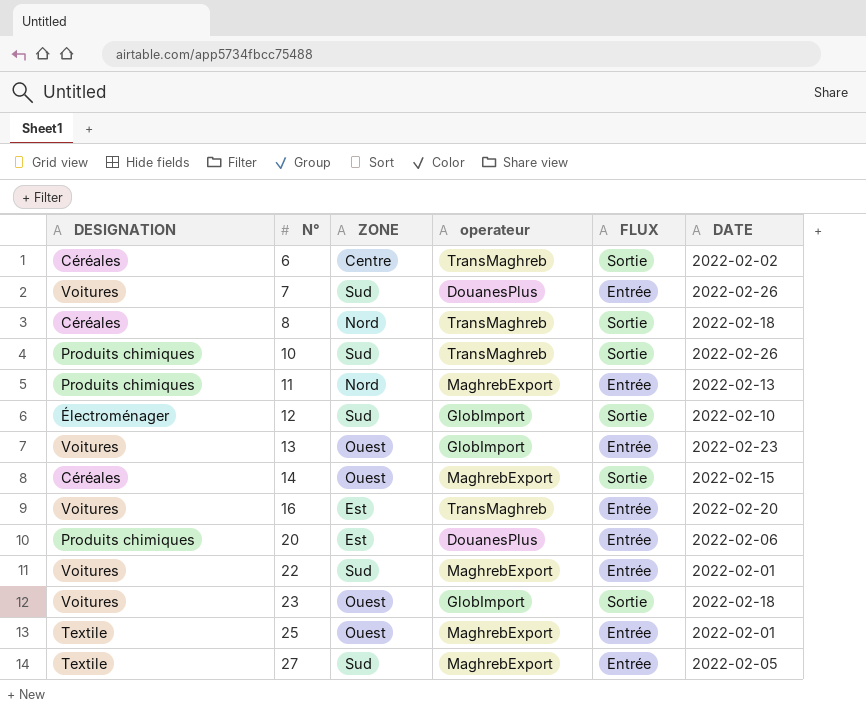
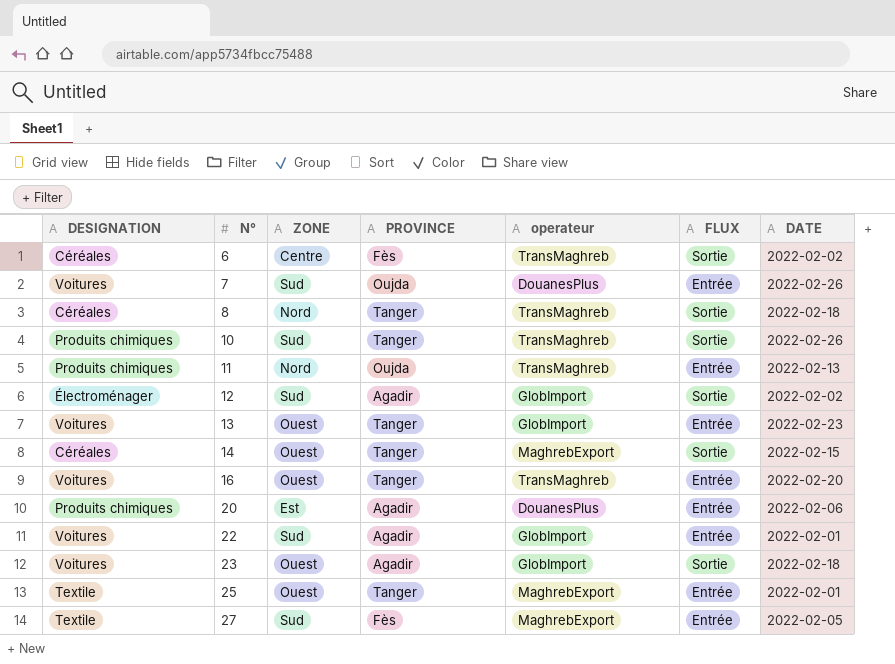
column PROVINCE | position: none -> 4
11 | operateur: MaghrebExport -> TransMaghreb
12 | DATE: 2022-02-10 -> 2022-02-02
16 | ZONE: Est -> Ouest
22 | operateur: MaghrebExport -> GlobImport

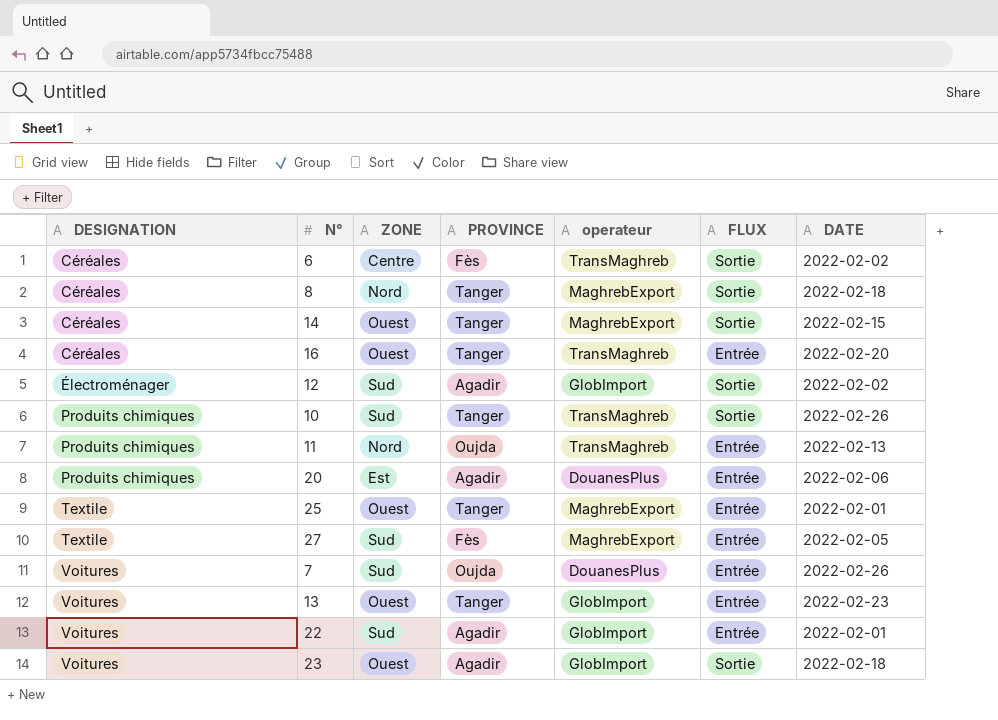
row order: N° ascending -> DESIGNATION ascending
8 | operateur: TransMaghreb -> MaghrebExport
16 | DESIGNATION: Voitures -> Céréales

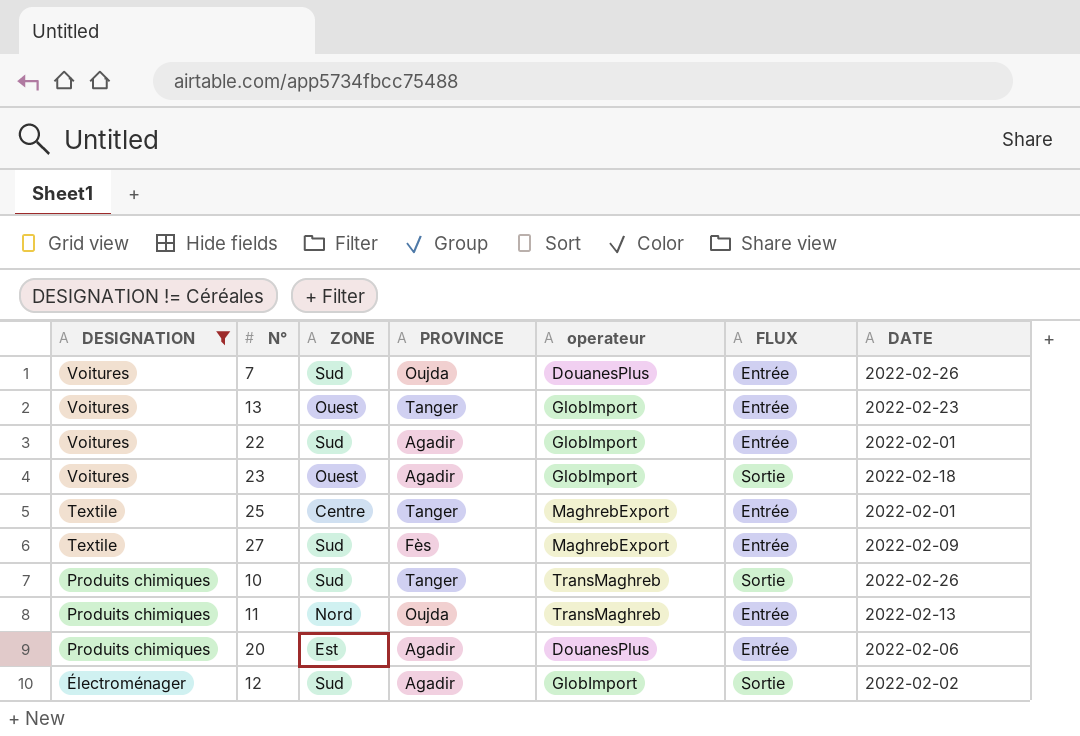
filter: none -> DESIGNATION != Céréales
row order: DESIGNATION ascending -> DESIGNATION descending
25 | ZONE: Ouest -> Centre
27 | DATE: 2022-02-05 -> 2022-02-09

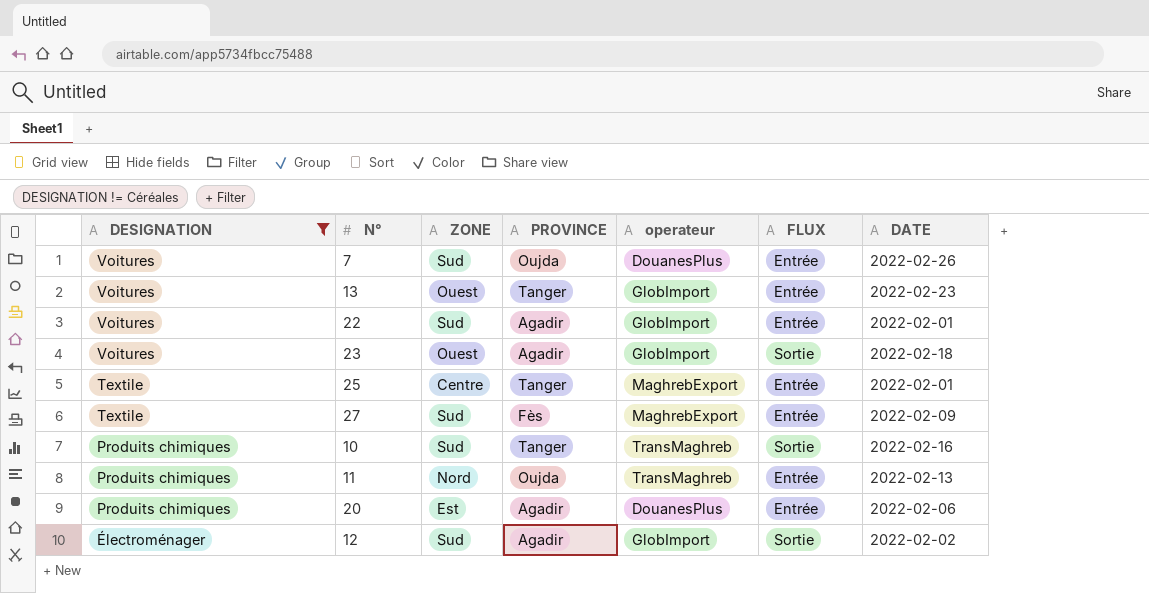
10 | DATE: 2022-02-26 -> 2022-02-16

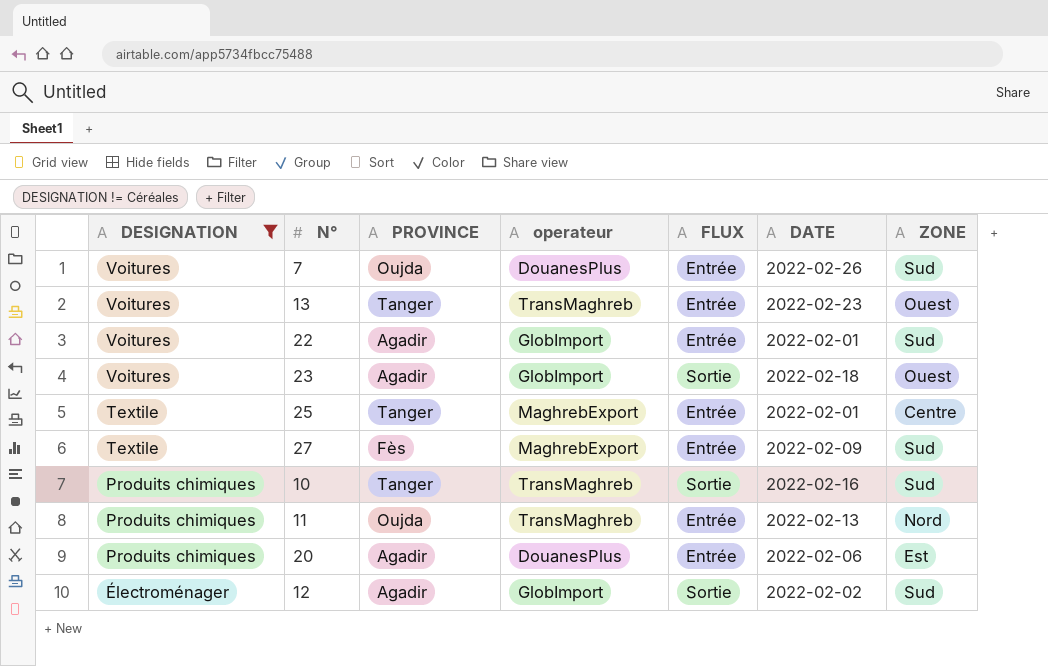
column ZONE | position: 3 -> 7
13 | operateur: GlobImport -> TransMaghreb

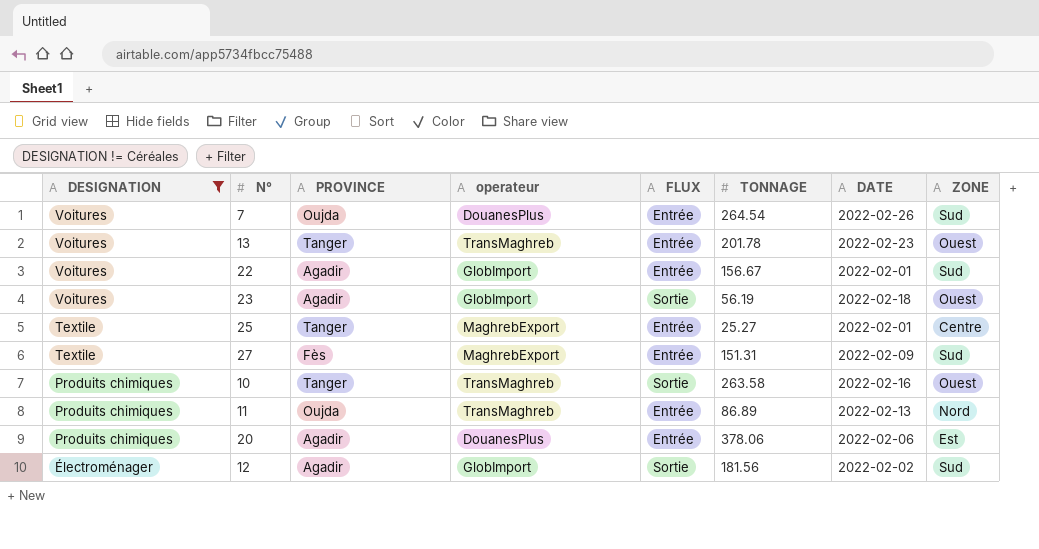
column TONNAGE | position: none -> 6
10 | ZONE: Sud -> Ouest

